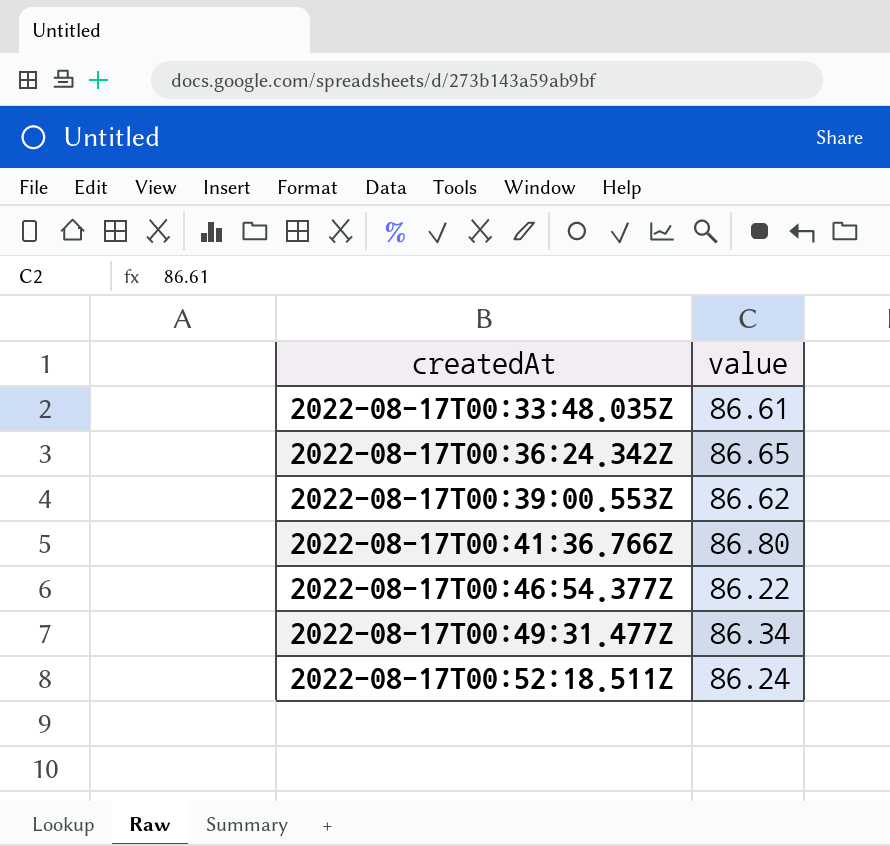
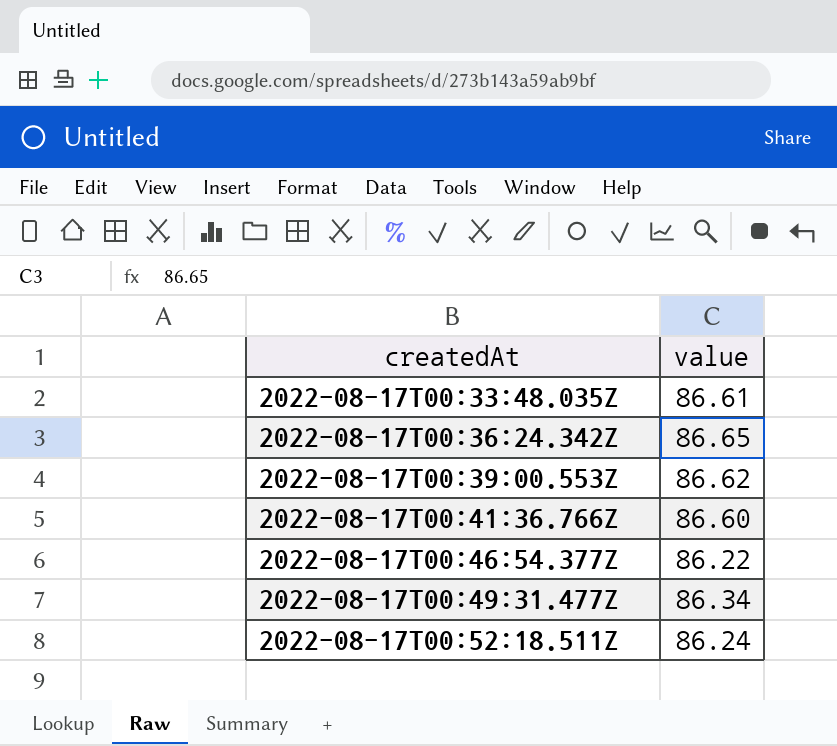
2022-08-17T00:41:36.766Z | value: 86.80 -> 86.60

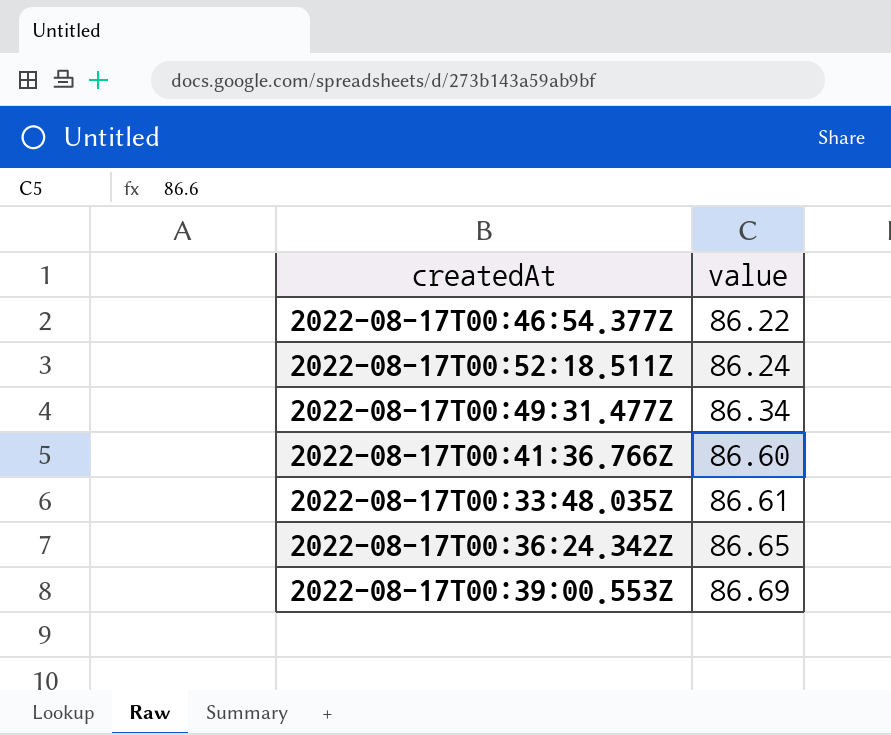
row order: createdAt ascending -> value ascending
2022-08-17T00:39:00.553Z | value: 86.62 -> 86.69

